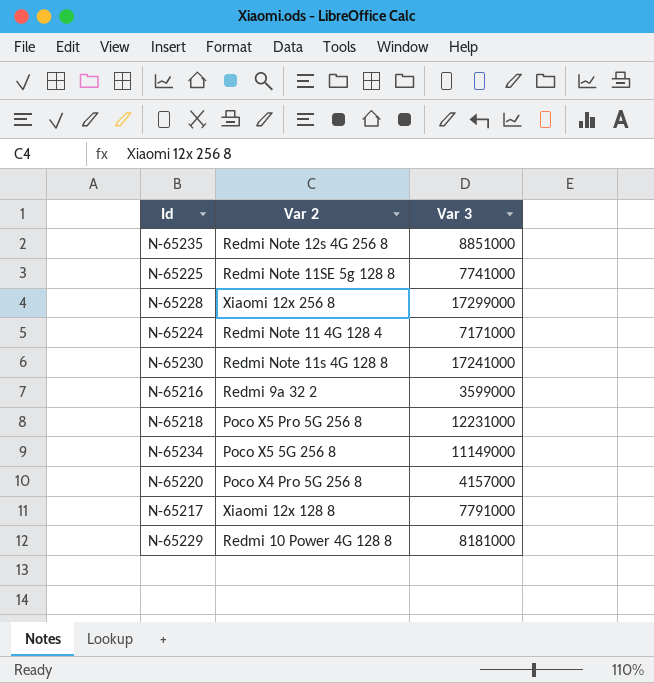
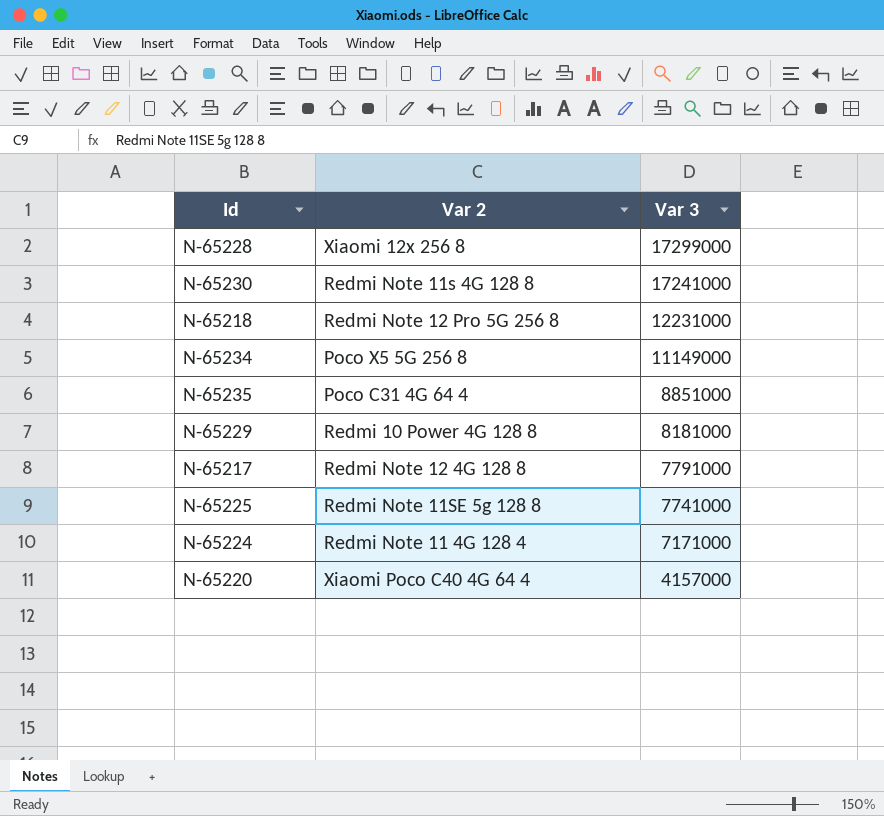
row order: none -> Var 3 descending
row N-65216: Redmi 9a 32 2 | 3599000 -> none
N-65218 | Var 2: Poco X5 Pro 5G 256 8 -> Redmi Note 12 Pro 5G 256 8
N-65235 | Var 2: Redmi Note 12s 4G 256 8 -> Poco C31 4G 64 4
N-65217 | Var 2: Xiaomi 12x 128 8 -> Redmi Note 12 4G 128 8
N-65220 | Var 2: Poco X4 Pro 5G 256 8 -> Xiaomi Poco C40 4G 64 4

